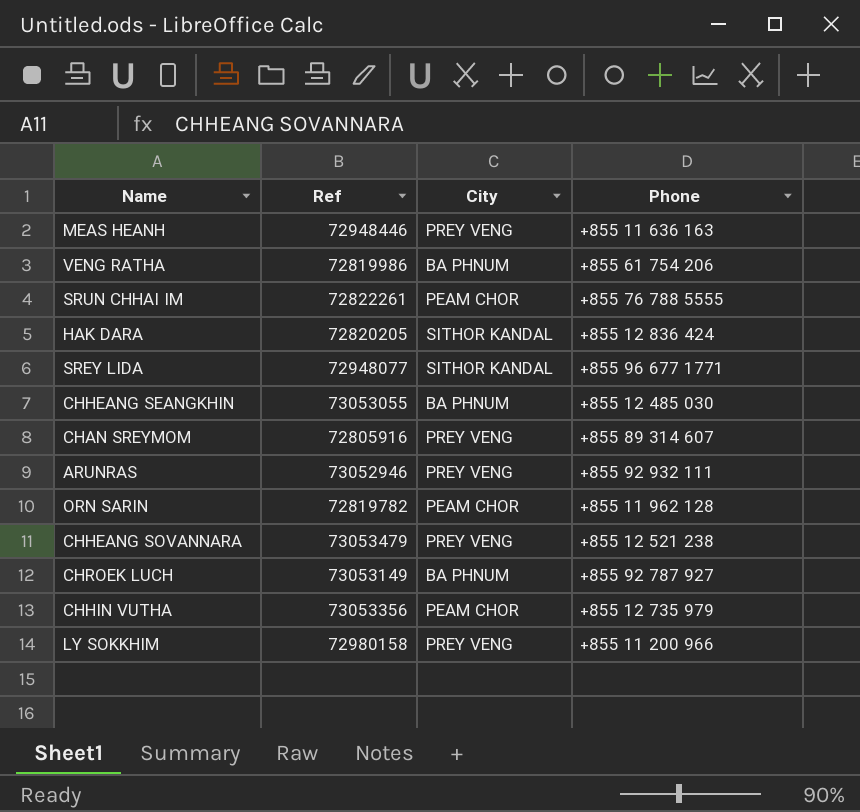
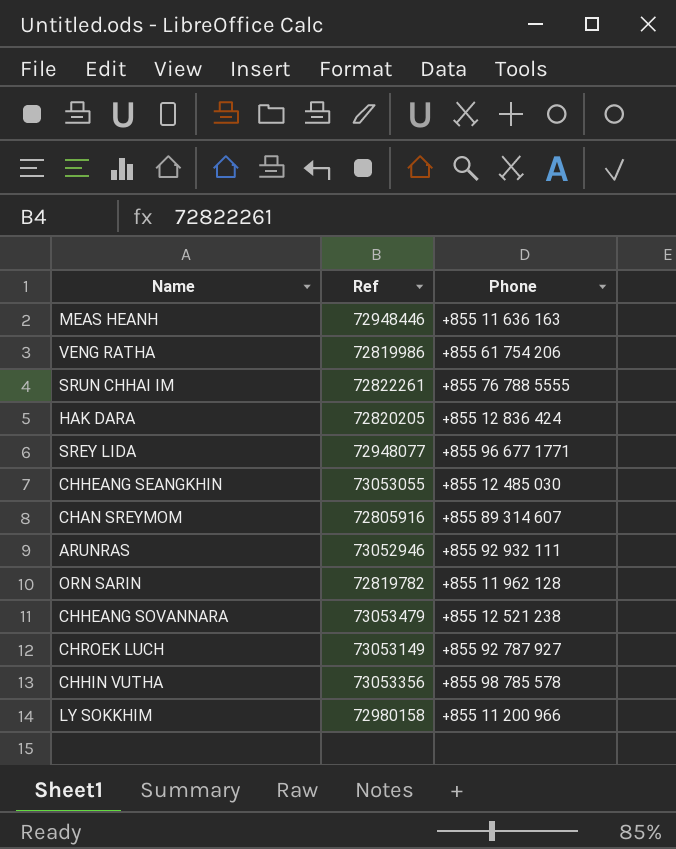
column City | position: 3 -> none
CHHIN VUTHA | Phone: +855 12 735 979 -> +855 98 785 578

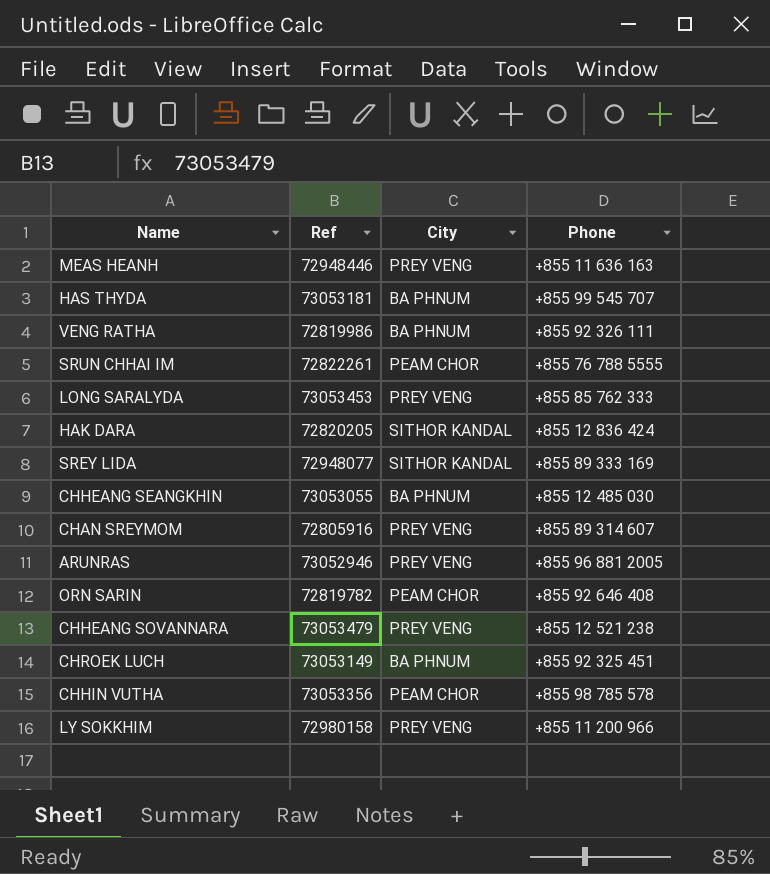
column City | position: none -> 3
row HAS THYDA: none -> 73053181 | BA PHNUM | +855 99 545 707
VENG RATHA | Phone: +855 61 754 206 -> +855 92 326 111
row LONG SARALYDA: none -> 73053453 | PREY VENG | +855 85 762 333
SREY LIDA | Phone: +855 96 677 1771 -> +855 89 333 169
ARUNRAS | Phone: +855 92 932 111 -> +855 96 881 2005
ORN SARIN | Phone: +855 11 962 128 -> +855 92 646 408
CHROEK LUCH | Phone: +855 92 787 927 -> +855 92 325 451

